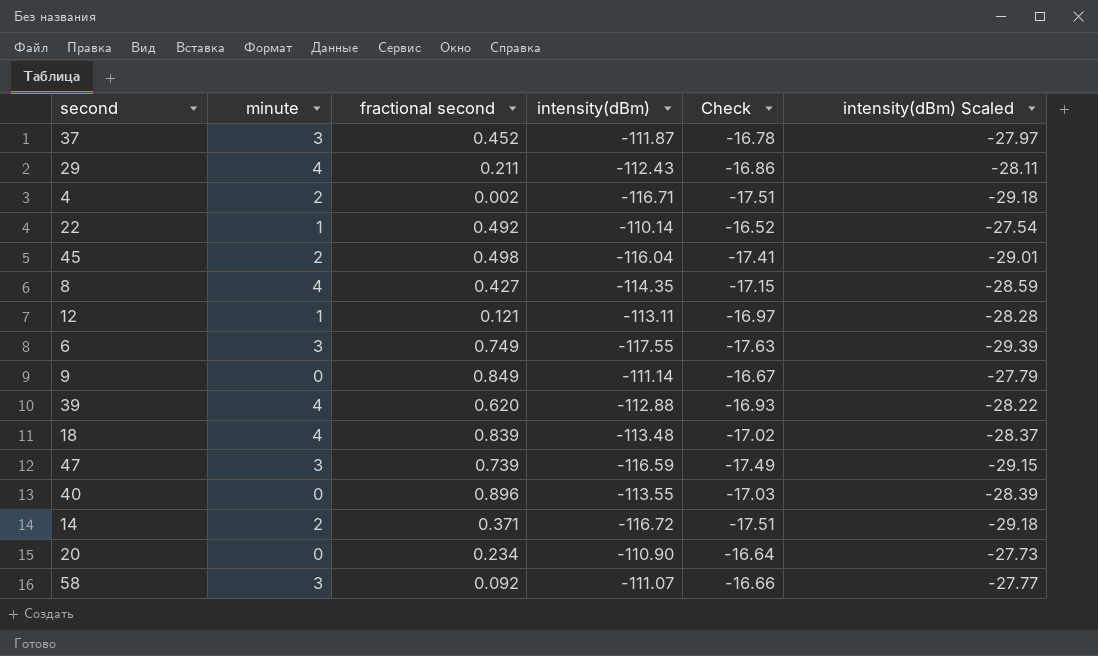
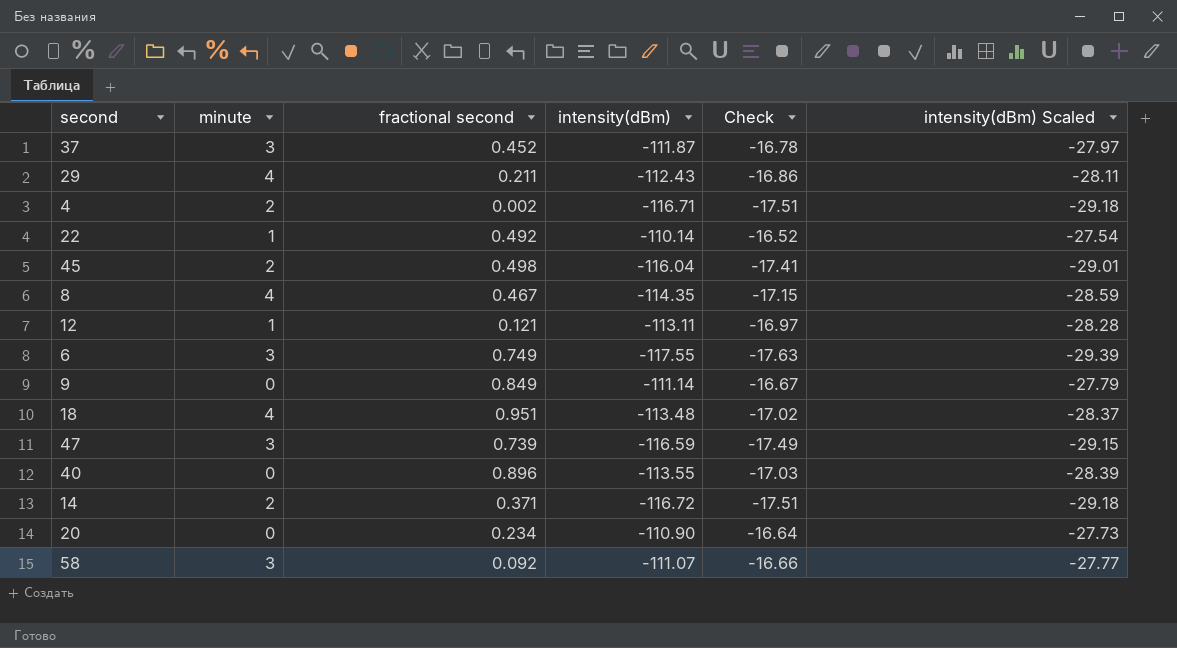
row 39: 4 | 0.620 | -112.88 | -16.93 | -28.22 -> none
8 | fractional second: 0.427 -> 0.467
18 | fractional second: 0.839 -> 0.951

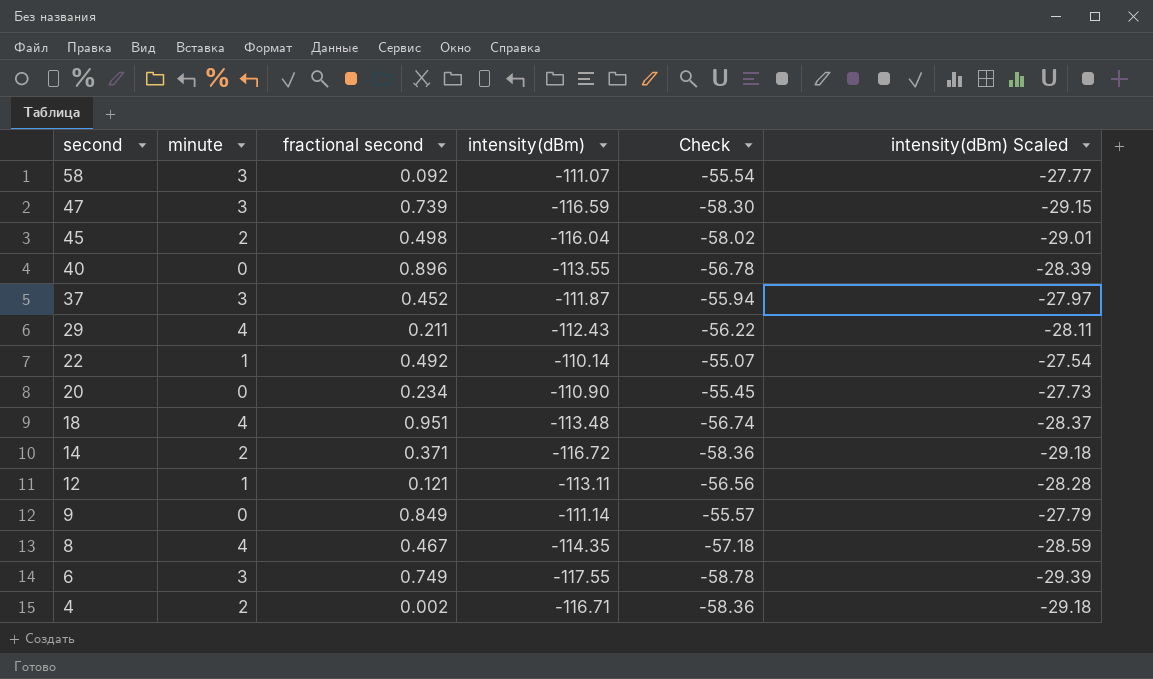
row order: none -> second descending
column Check | formula: [intensity(dBm)] * 0.15 -> [intensity(dBm)] * 0.5

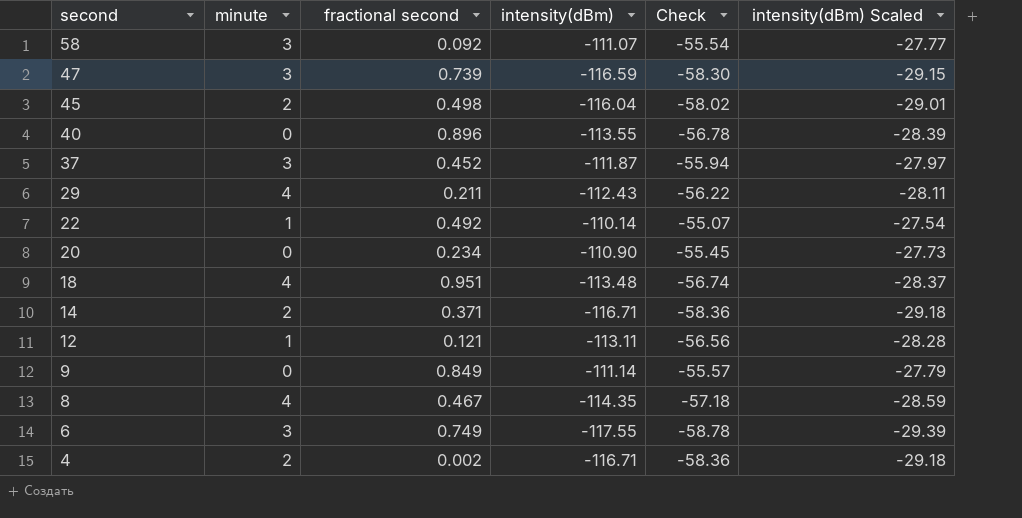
14 | intensity(dBm): -116.72 -> -116.71

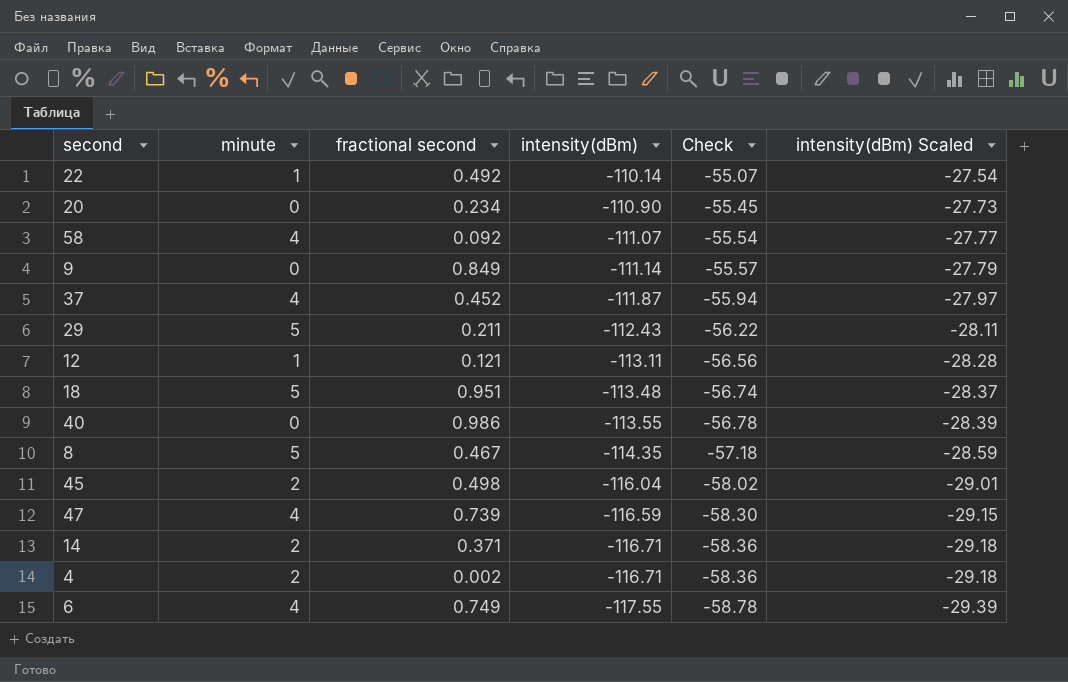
row order: second descending -> intensity(dBm) descending
58 | minute: 3 -> 4
37 | minute: 3 -> 4
29 | minute: 4 -> 5
18 | minute: 4 -> 5
40 | fractional second: 0.896 -> 0.986
8 | minute: 4 -> 5
47 | minute: 3 -> 4
6 | minute: 3 -> 4

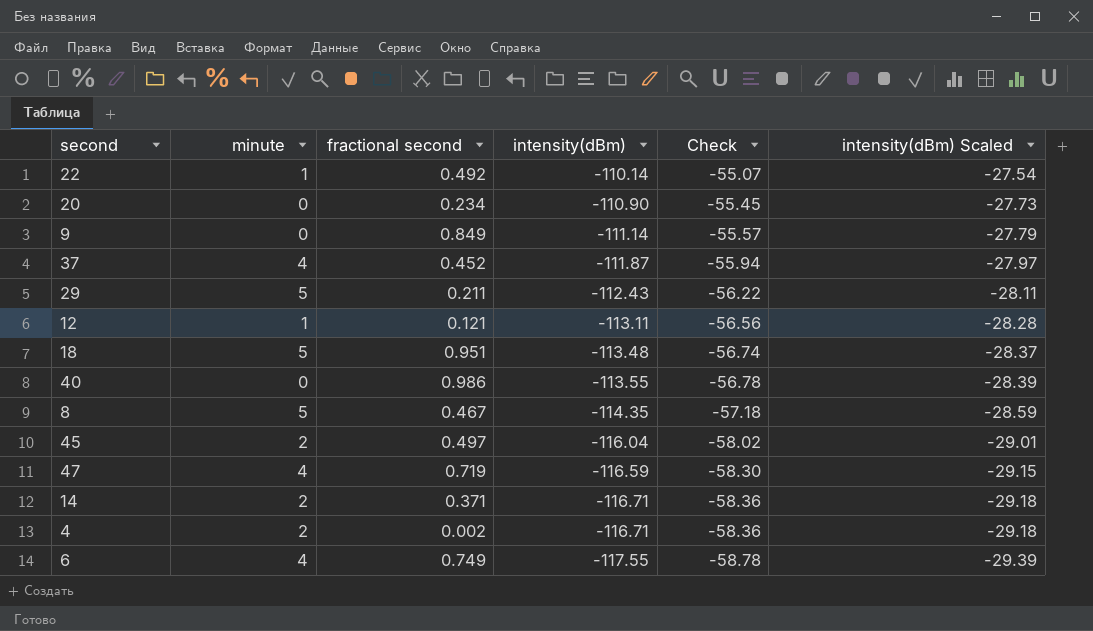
row 58: 4 | 0.092 | -111.07 | -55.54 | -27.77 -> none
45 | fractional second: 0.498 -> 0.497
47 | fractional second: 0.739 -> 0.719

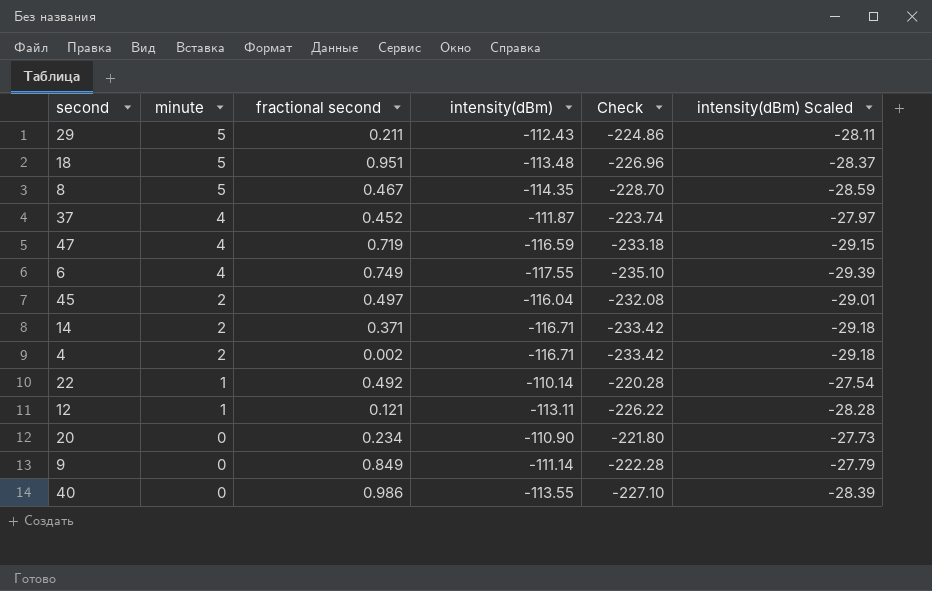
row order: intensity(dBm) descending -> minute descending
column Check | formula: [intensity(dBm)] * 0.5 -> [intensity(dBm)] * 2

